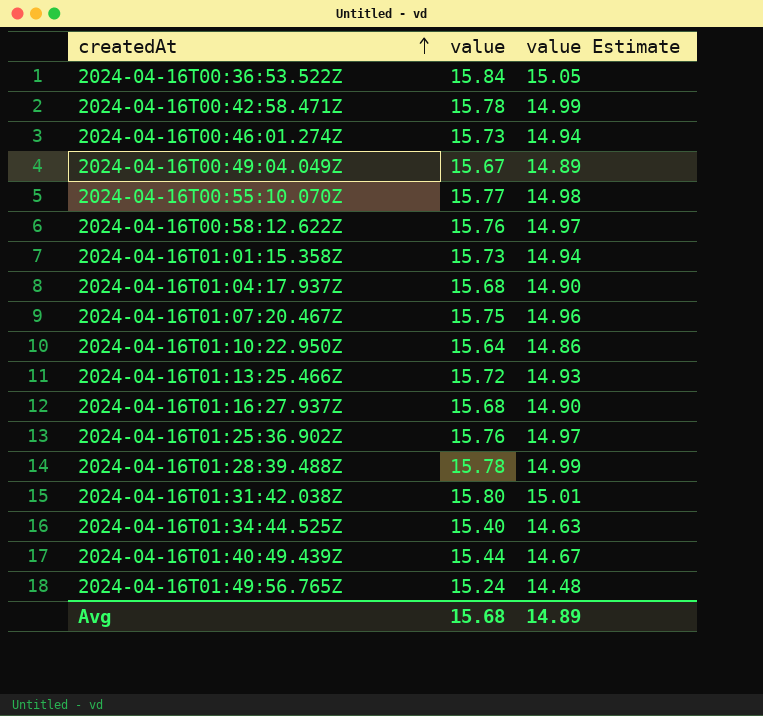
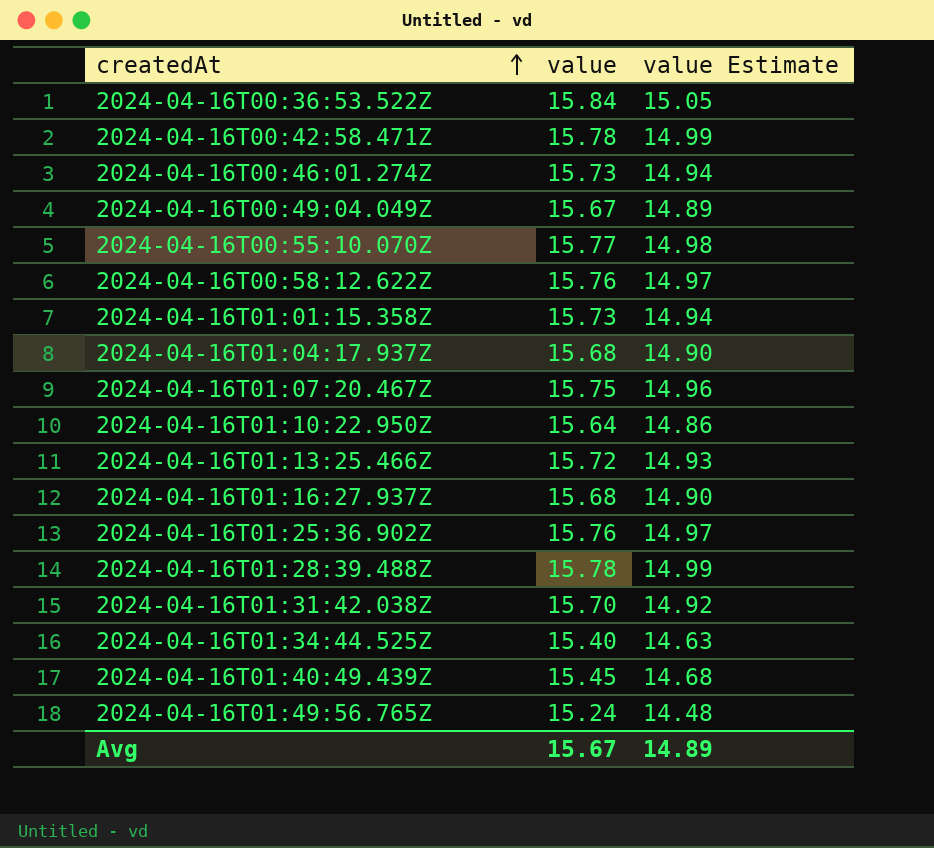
2024-04-16T01:31:42.038Z | value: 15.80 -> 15.70
2024-04-16T01:31:42.038Z | value Estimate: 15.01 -> 14.92
2024-04-16T01:40:49.439Z | value: 15.44 -> 15.45
2024-04-16T01:40:49.439Z | value Estimate: 14.67 -> 14.68
Avg | value: 15.68 -> 15.67

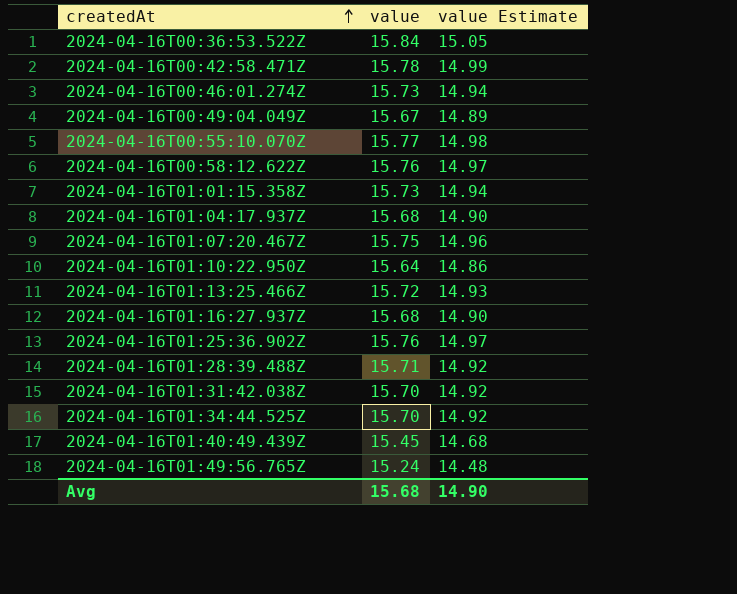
2024-04-16T01:28:39.488Z | value: 15.78 -> 15.71
2024-04-16T01:28:39.488Z | value Estimate: 14.99 -> 14.92
2024-04-16T01:34:44.525Z | value: 15.40 -> 15.70
2024-04-16T01:34:44.525Z | value Estimate: 14.63 -> 14.92
Avg | value: 15.67 -> 15.68
Avg | value Estimate: 14.89 -> 14.90

